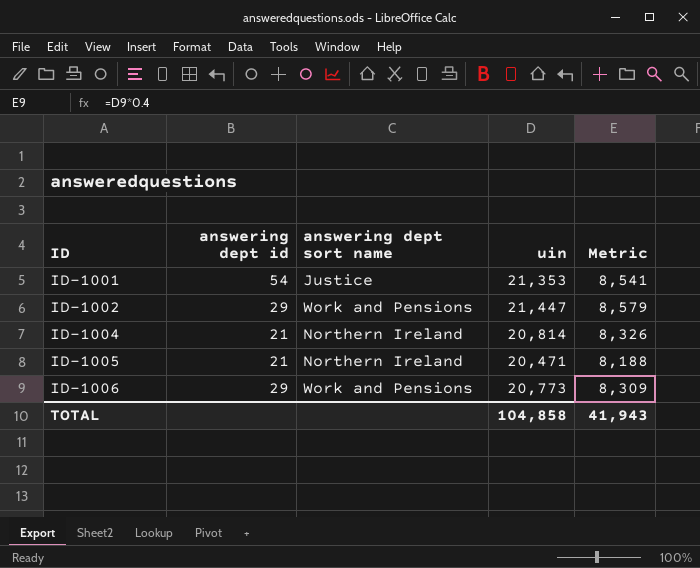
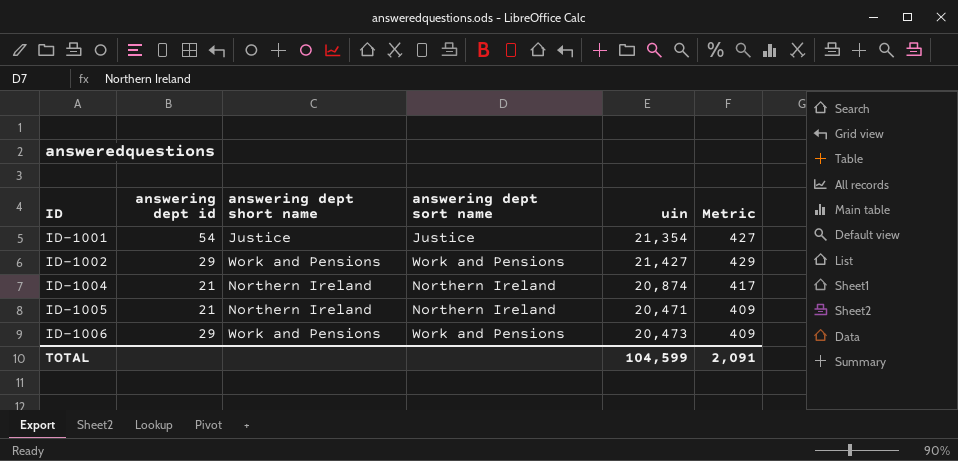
column answering dept short name | position: none -> 3
column Metric | formula: [uin] * 0.4 -> [uin] * 0.02
ID-1001 | uin: 21,353 -> 21,354
ID-1002 | uin: 21,447 -> 21,427
ID-1004 | uin: 20,814 -> 20,874
ID-1006 | uin: 20,773 -> 20,473
TOTAL | uin: 104,858 -> 104,599
TOTAL | Metric: 41,943 -> 2,091

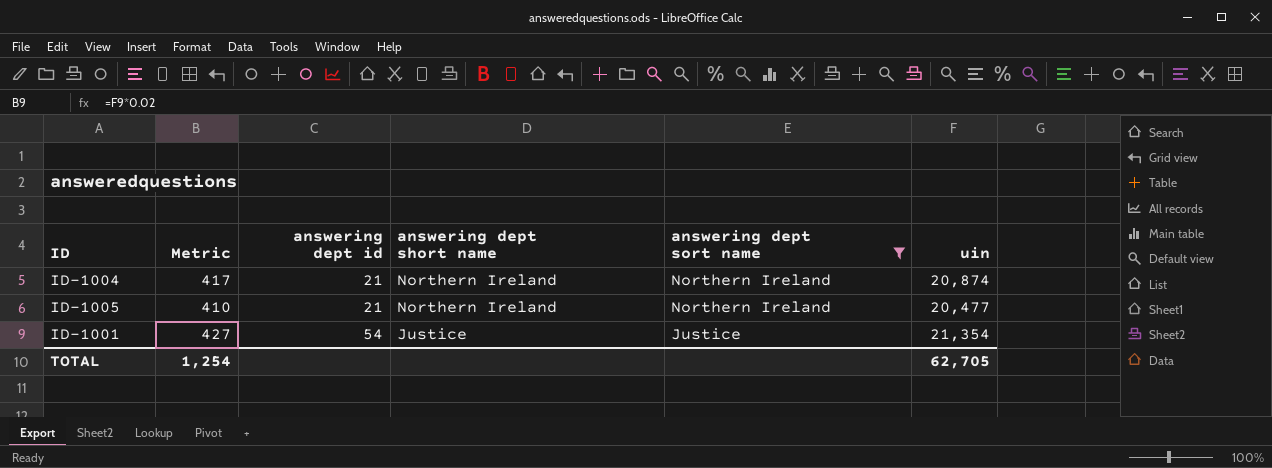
filter: none -> answering dept sort name != Work and Pensions
row order: ID ascending -> answering dept id ascending
column Metric | position: 6 -> 2
ID-1005 | Metric: 409 -> 410
ID-1005 | uin: 20,471 -> 20,477
TOTAL | Metric: 2,091 -> 1,254
TOTAL | uin: 104,599 -> 62,705

